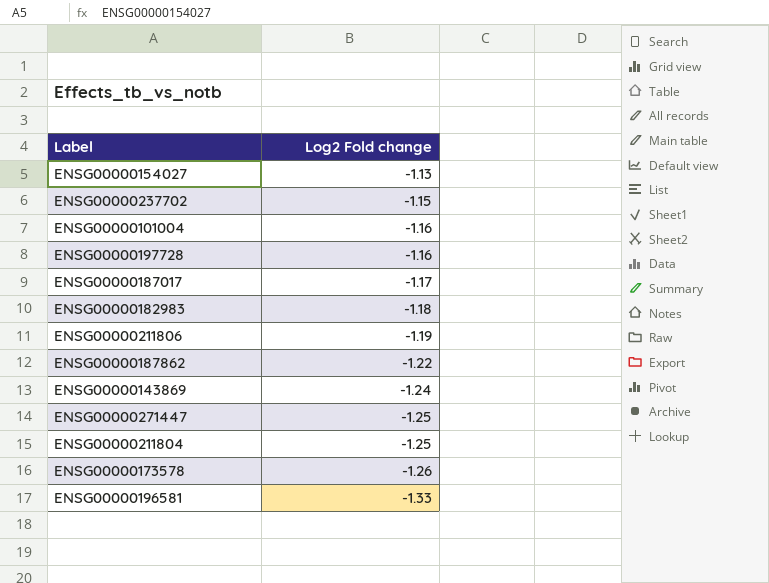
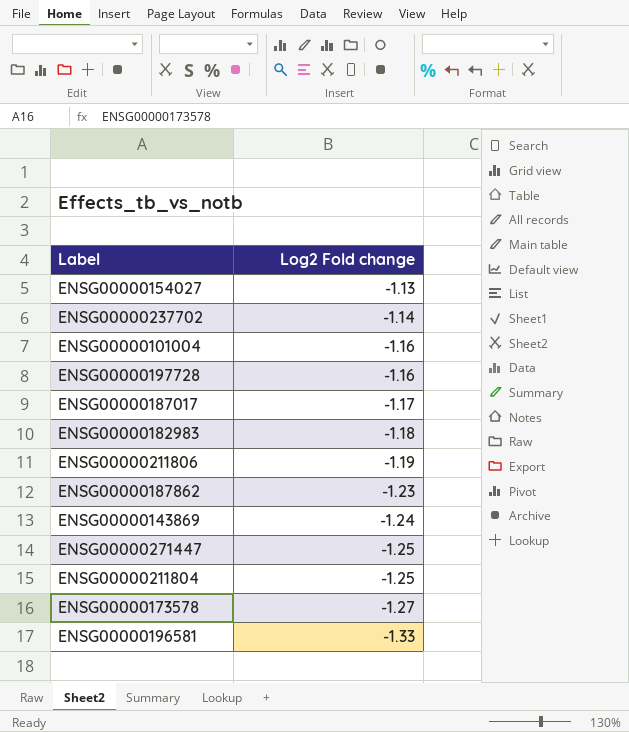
ENSG00000237702 | Log2 Fold change: -1.15 -> -1.14
ENSG00000187862 | Log2 Fold change: -1.22 -> -1.23
ENSG00000173578 | Log2 Fold change: -1.26 -> -1.27

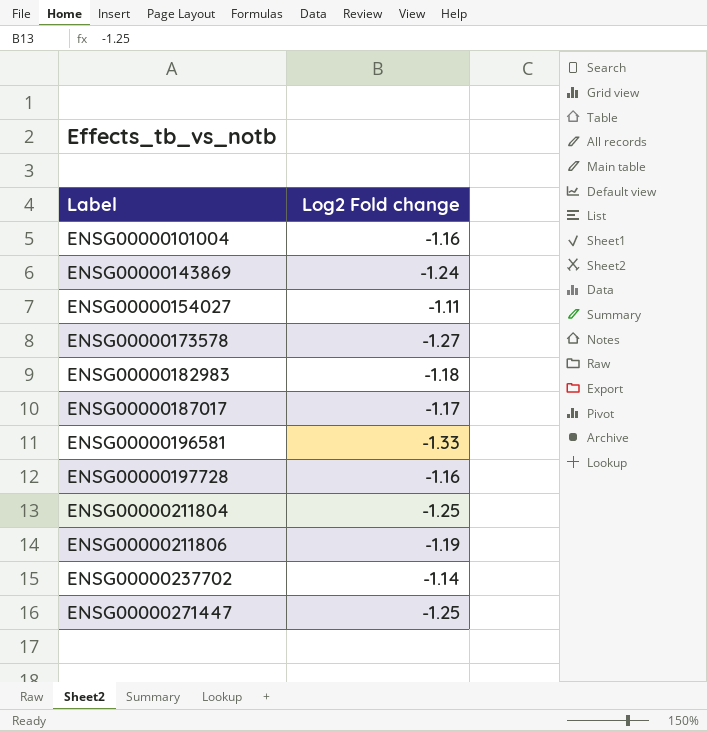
row order: Log2 Fold change descending -> Label ascending
row ENSG00000187862: -1.23 -> none
ENSG00000154027 | Log2 Fold change: -1.13 -> -1.11

